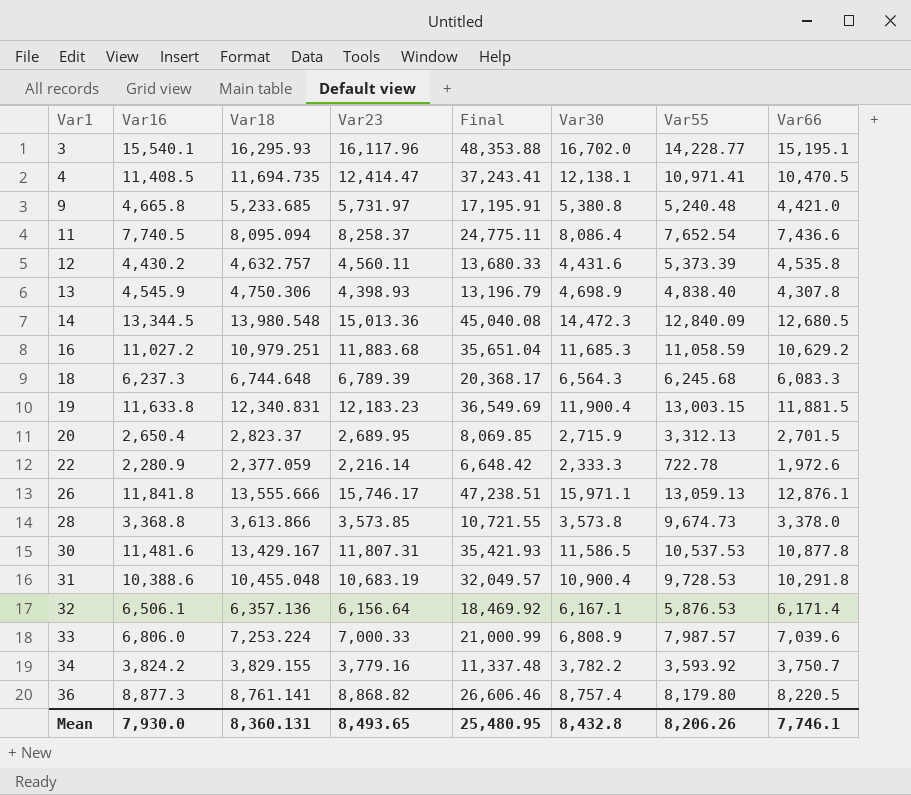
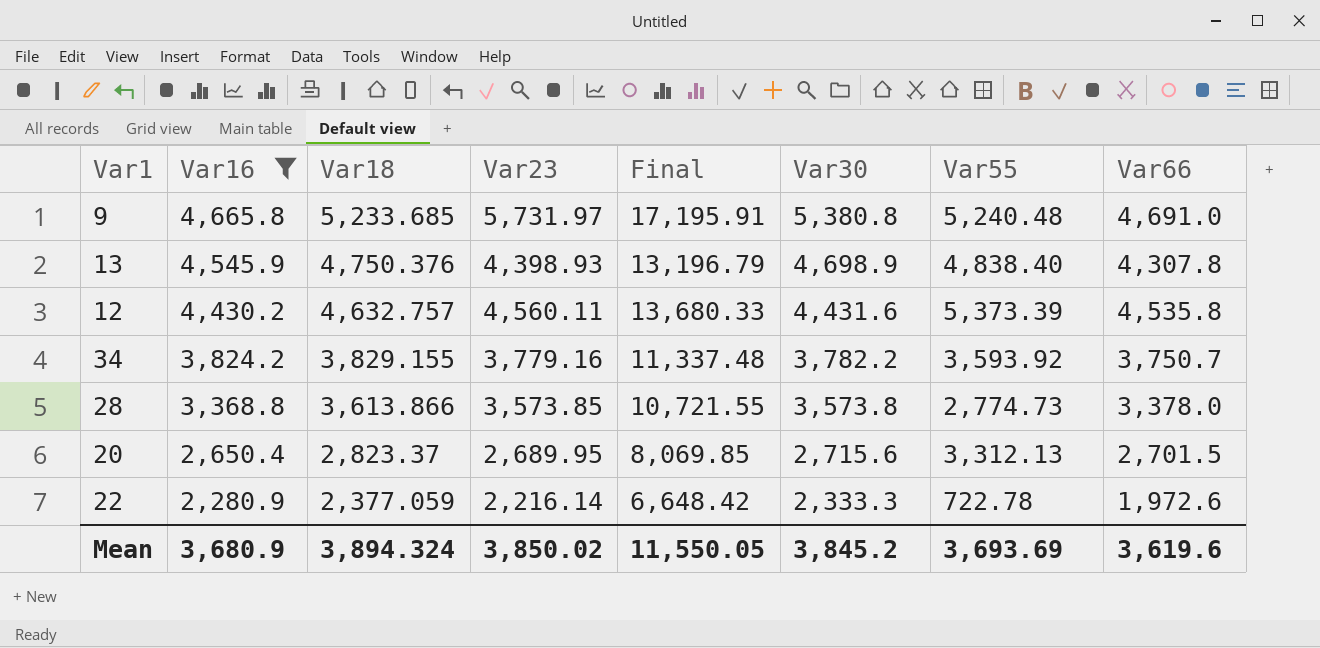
filter: none -> Var16 <= 4,665.8
row order: Var1 ascending -> Var16 descending
9 | Var66: 4,421.0 -> 4,691.0
13 | Var18: 4,750.306 -> 4,750.376
28 | Var55: 9,674.73 -> 2,774.73
20 | Var30: 2,715.9 -> 2,715.6
Mean | Var16: 7,930.0 -> 3,680.9
Mean | Var18: 8,360.131 -> 3,894.324
Mean | Var23: 8,493.65 -> 3,850.02
Mean | Final: 25,480.95 -> 11,550.05
Mean | Var30: 8,432.8 -> 3,845.2
Mean | Var55: 8,206.26 -> 3,693.69
Mean | Var66: 7,746.1 -> 3,619.6

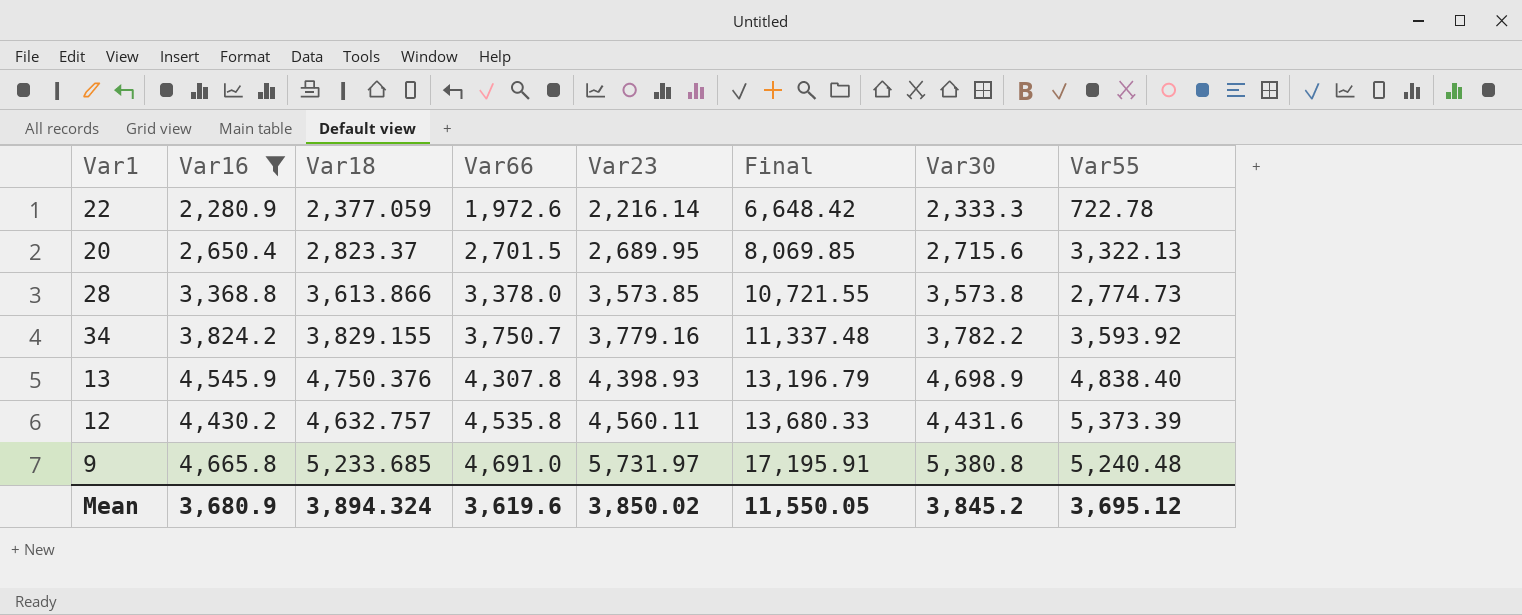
row order: Var16 descending -> Var66 ascending
column Var66 | position: 8 -> 4
20 | Var55: 3,312.13 -> 3,322.13
Mean | Var55: 3,693.69 -> 3,695.12

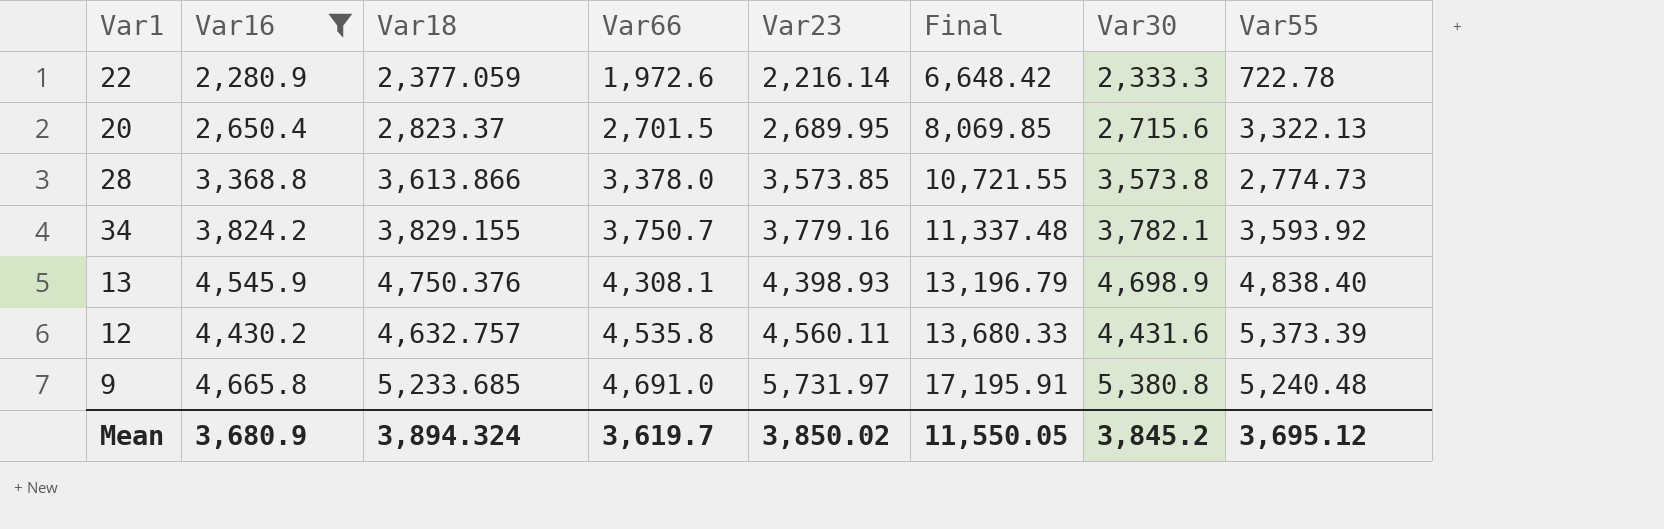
34 | Var30: 3,782.2 -> 3,782.1
13 | Var66: 4,307.8 -> 4,308.1
Mean | Var66: 3,619.6 -> 3,619.7

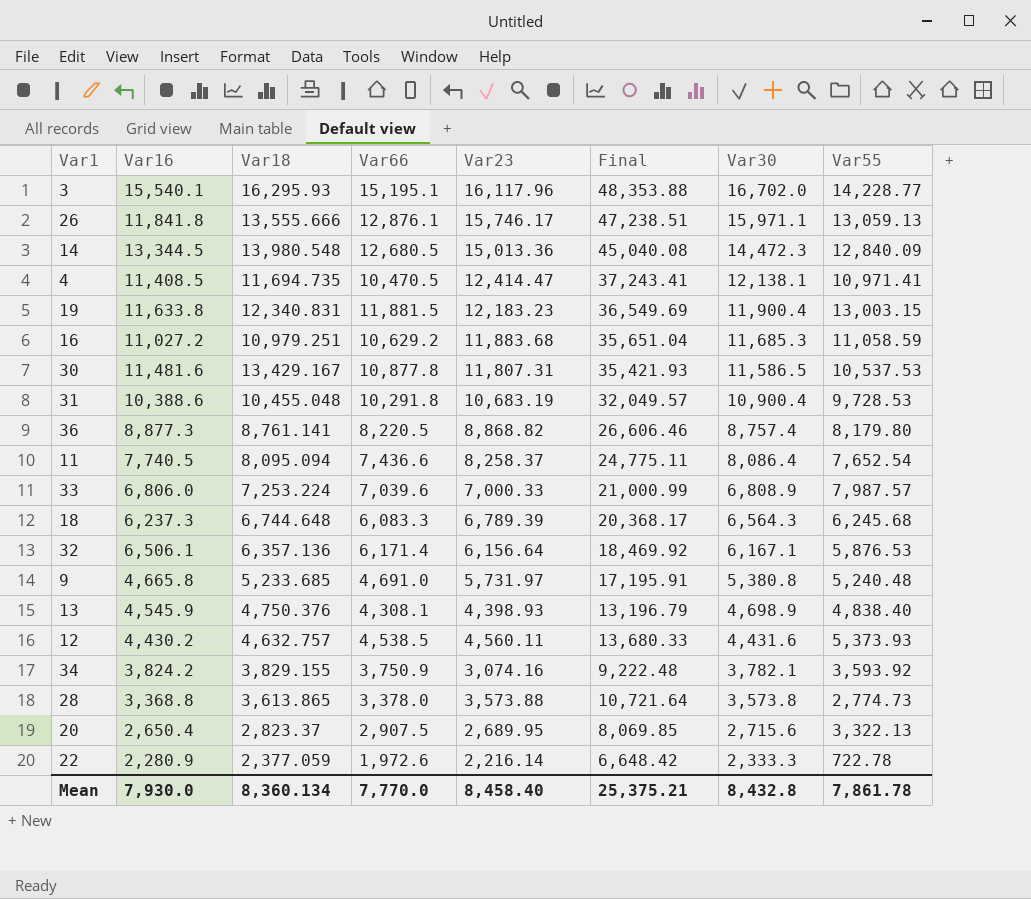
filter: Var16 <= 4,665.8 -> none
row order: Var66 ascending -> Var30 descending
12 | Var66: 4,535.8 -> 4,538.5
12 | Var55: 5,373.39 -> 5,373.93
34 | Var66: 3,750.7 -> 3,750.9
34 | Var23: 3,779.16 -> 3,074.16
34 | Final: 11,337.48 -> 9,222.48
28 | Var18: 3,613.866 -> 3,613.865
28 | Var23: 3,573.85 -> 3,573.88
28 | Final: 10,721.55 -> 10,721.64
20 | Var66: 2,701.5 -> 2,907.5
Mean | Var16: 3,680.9 -> 7,930.0
Mean | Var18: 3,894.324 -> 8,360.134
Mean | Var66: 3,619.7 -> 7,770.0
Mean | Var23: 3,850.02 -> 8,458.40
Mean | Final: 11,550.05 -> 25,375.21
Mean | Var30: 3,845.2 -> 8,432.8
Mean | Var55: 3,695.12 -> 7,861.78

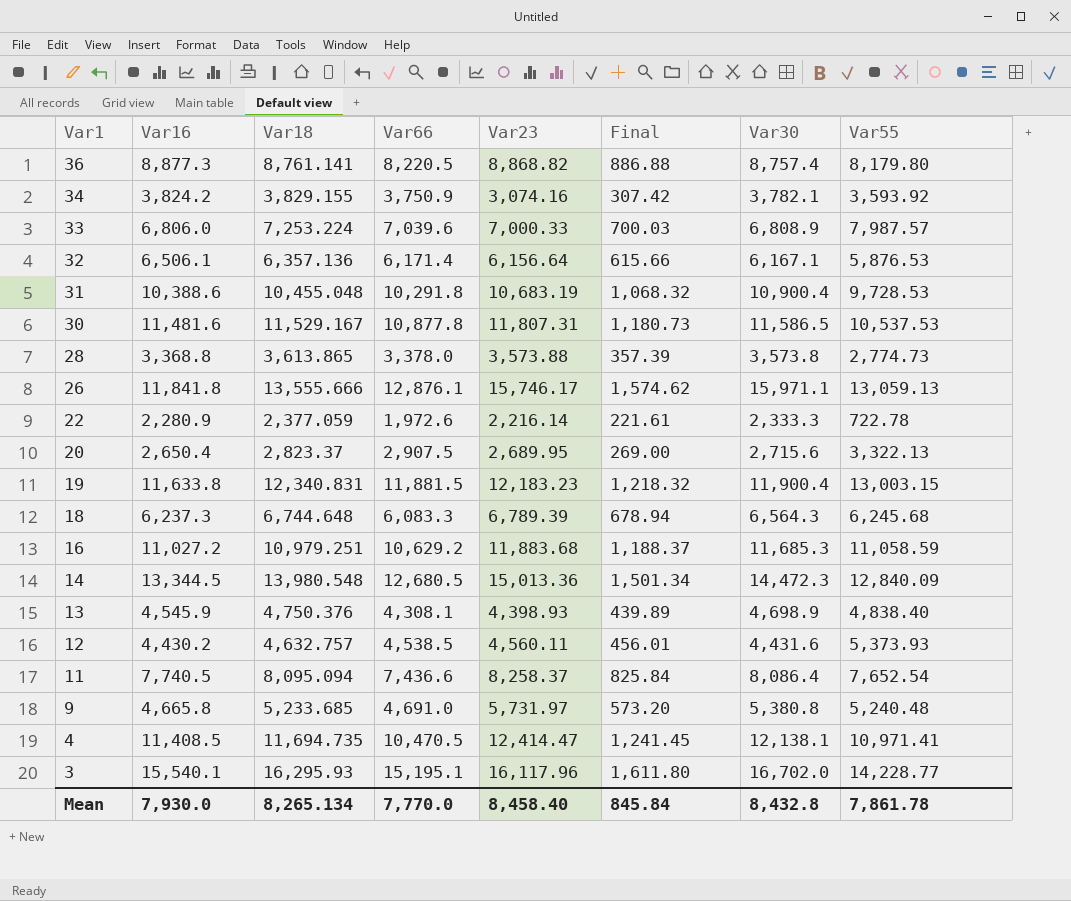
row order: Var30 descending -> Var1 descending
column Final | formula: [Var23] * 3 -> [Var23] * 0.1
30 | Var18: 13,429.167 -> 11,529.167
Mean | Var18: 8,360.134 -> 8,265.134
Mean | Final: 25,375.21 -> 845.84

